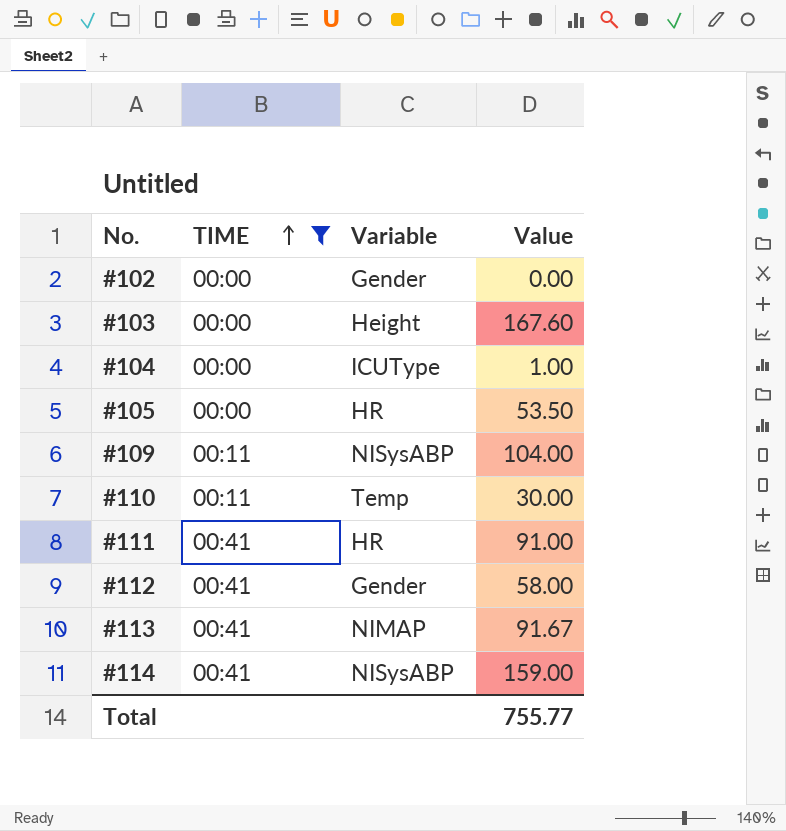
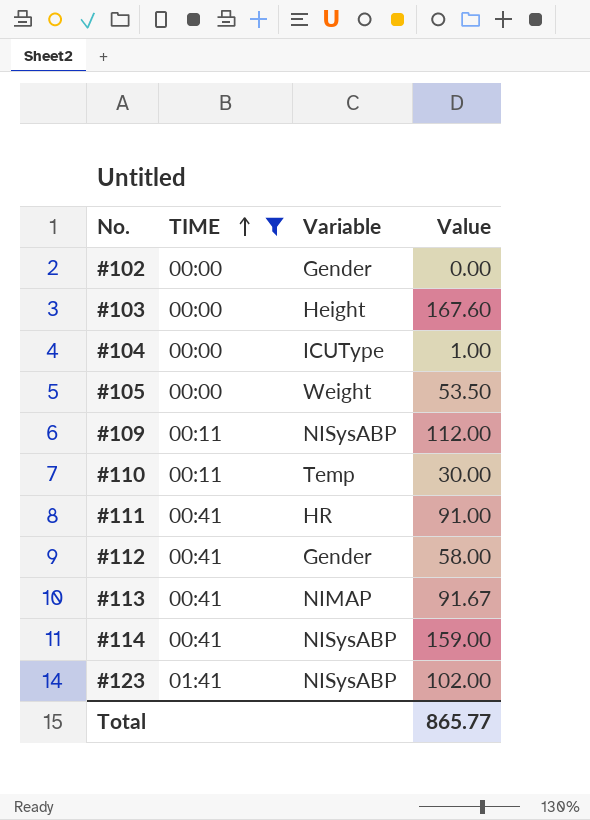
#105 | Variable: HR -> Weight
#109 | Value: 104.00 -> 112.00
row #123: none -> 01:41 | NISysABP | 102.00
Total | Value: 755.77 -> 865.77

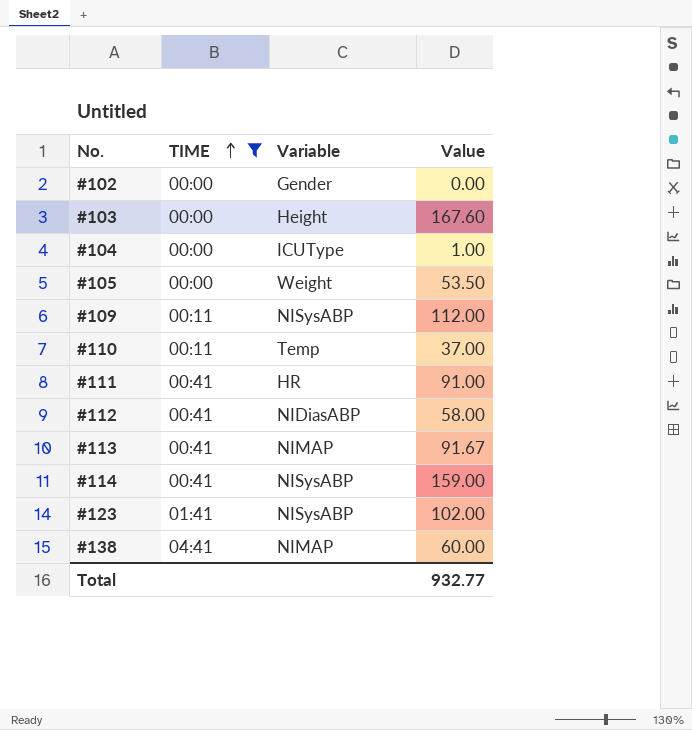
#110 | Value: 30.00 -> 37.00
#112 | Variable: Gender -> NIDiasABP
row #138: none -> 04:41 | NIMAP | 60.00
Total | Value: 865.77 -> 932.77

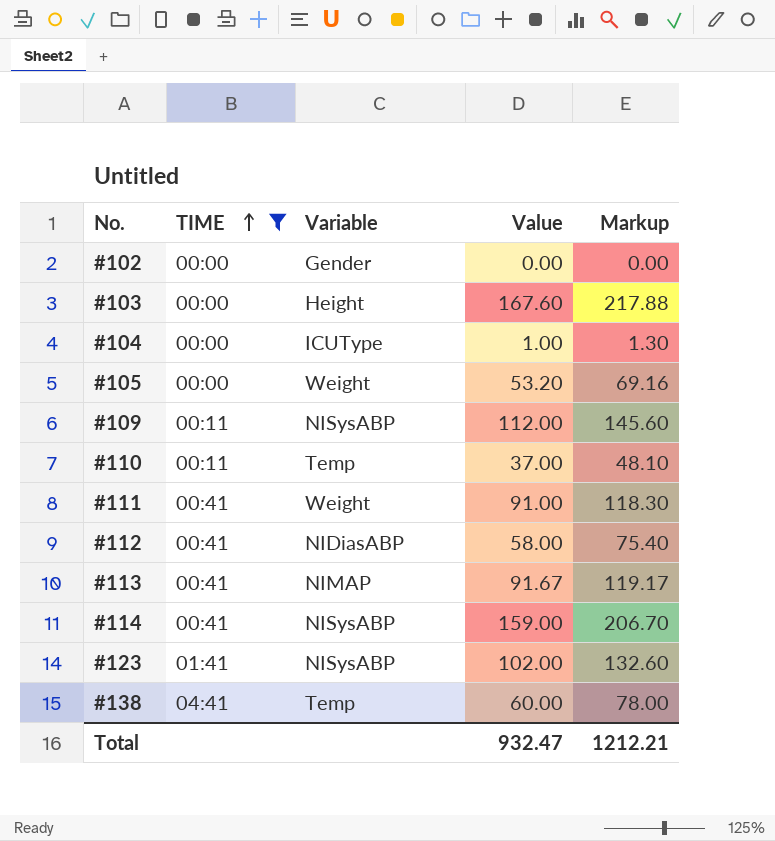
column Markup | formula: none -> [Value] * 1.3
#105 | Value: 53.50 -> 53.20
#111 | Variable: HR -> Weight
#138 | Variable: NIMAP -> Temp
Total | Value: 932.77 -> 932.47

